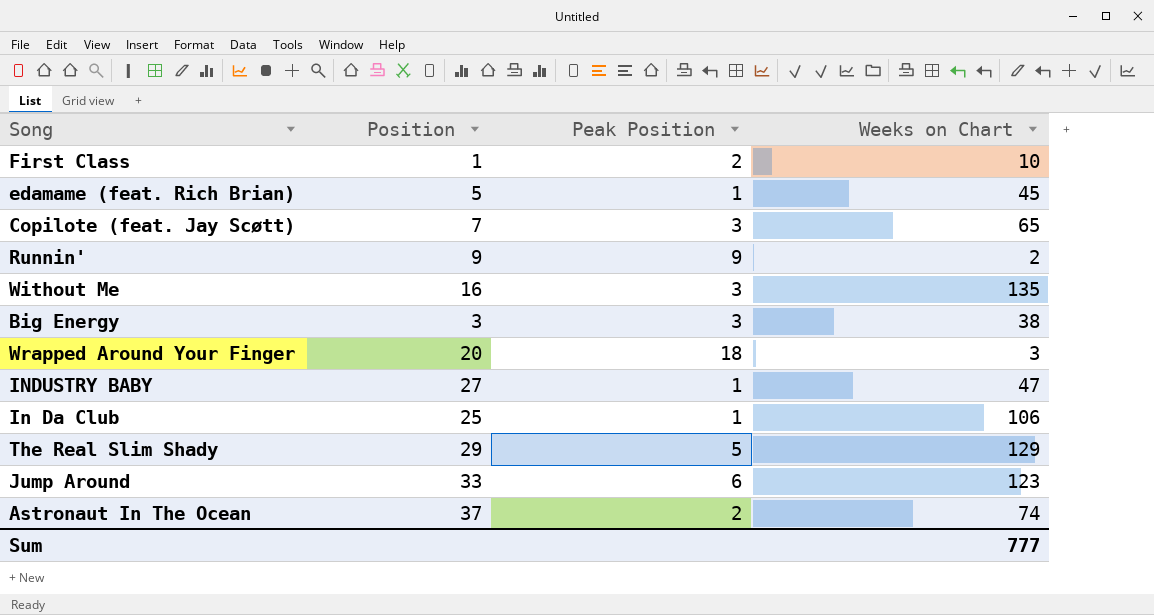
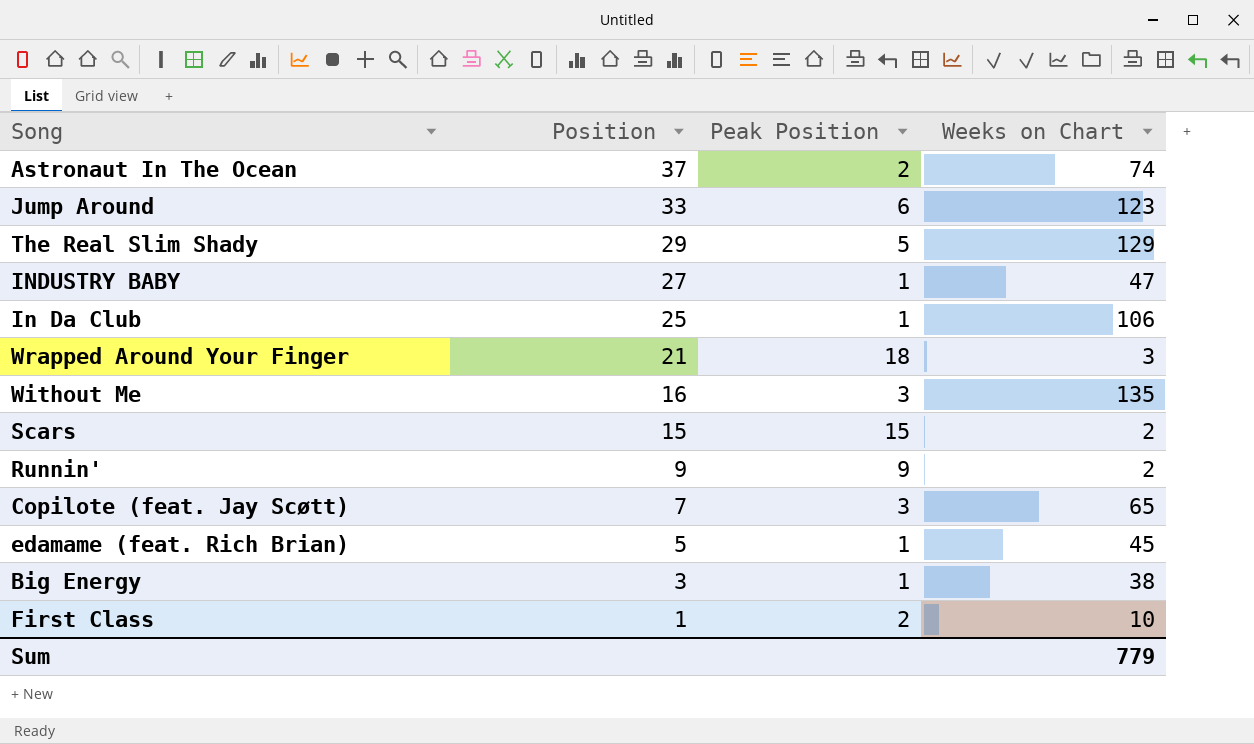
row order: none -> Position descending
Wrapped Around Your Finger | Position: 20 -> 21
row Scars: none -> 15 | 15 | 2
Big Energy | Peak Position: 3 -> 1
Sum | Weeks on Chart: 777 -> 779

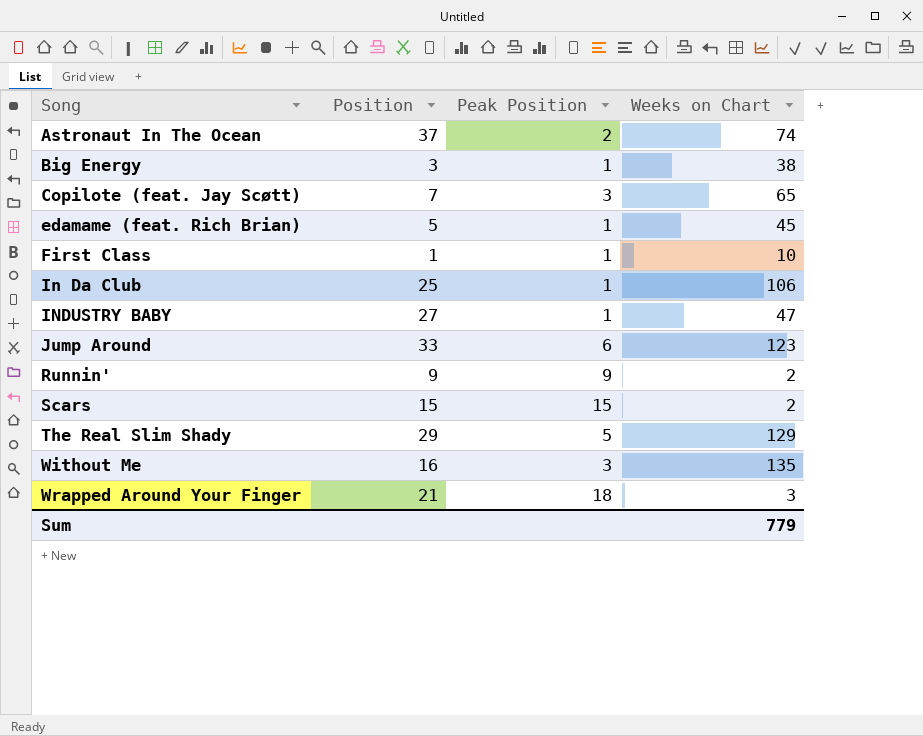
row order: Position descending -> Song ascending
First Class | Peak Position: 2 -> 1

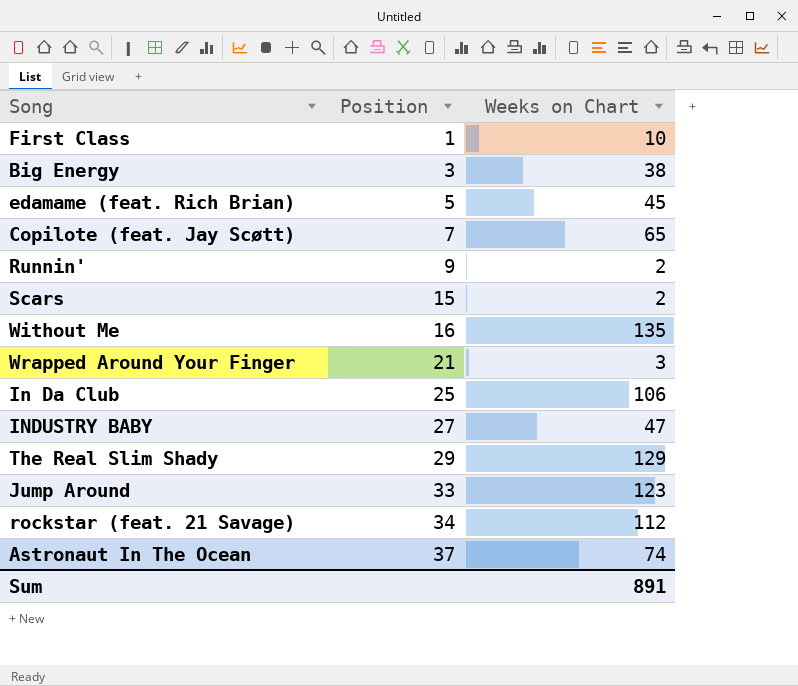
row order: Song ascending -> Position ascending
column Peak Position | position: 3 -> none
row rockstar (feat. 21 Savage): none -> 34 | 112
Sum | Weeks on Chart: 779 -> 891

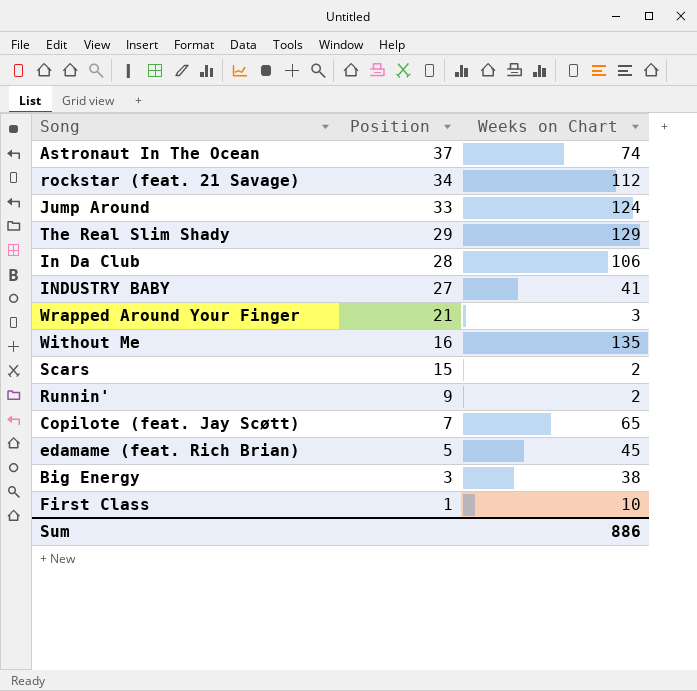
row order: Position ascending -> Position descending
Jump Around | Weeks on Chart: 123 -> 124
In Da Club | Position: 25 -> 28
INDUSTRY BABY | Weeks on Chart: 47 -> 41
Sum | Weeks on Chart: 891 -> 886

